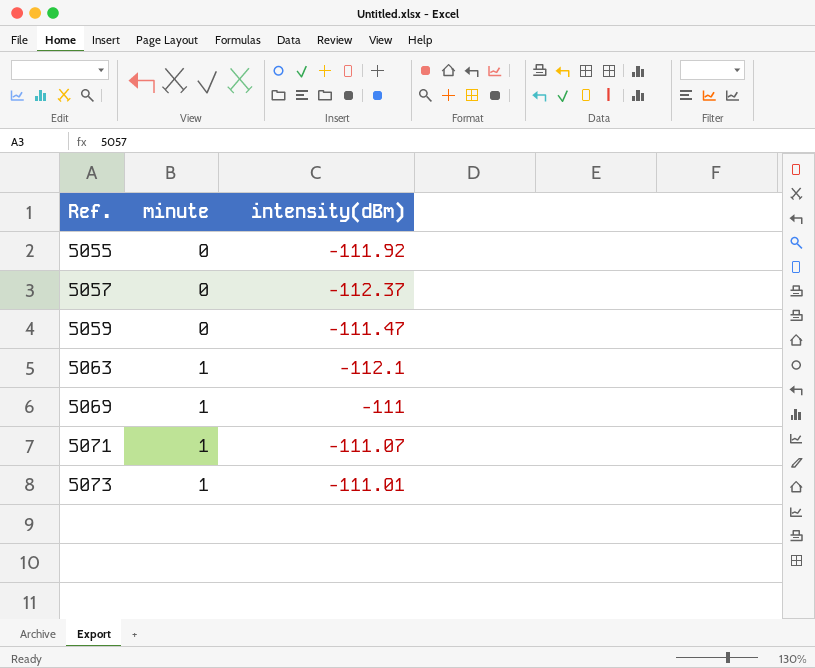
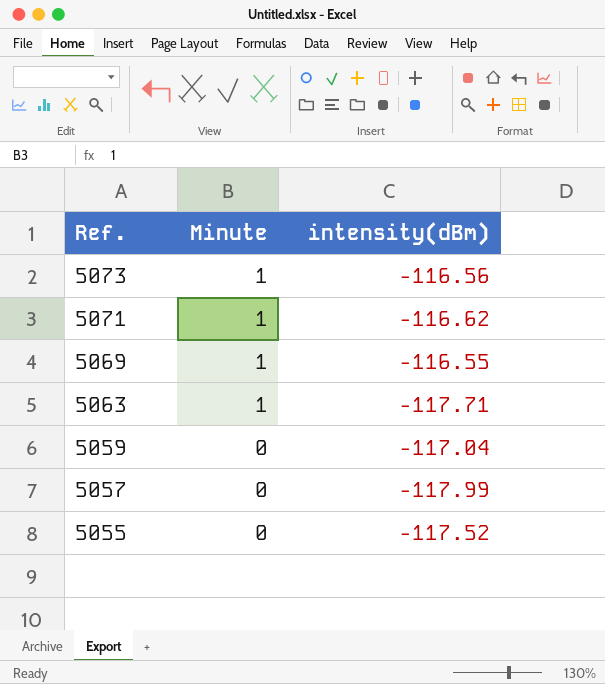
row order: Ref. ascending -> Ref. descending
column name: minute -> Minute
5073 | intensity(dBm): -111.01 -> -116.56
5071 | intensity(dBm): -111.07 -> -116.62
5069 | intensity(dBm): -111 -> -116.55
5063 | intensity(dBm): -112.1 -> -117.71
5059 | intensity(dBm): -111.47 -> -117.04
5057 | intensity(dBm): -112.37 -> -117.99
5055 | intensity(dBm): -111.92 -> -117.52

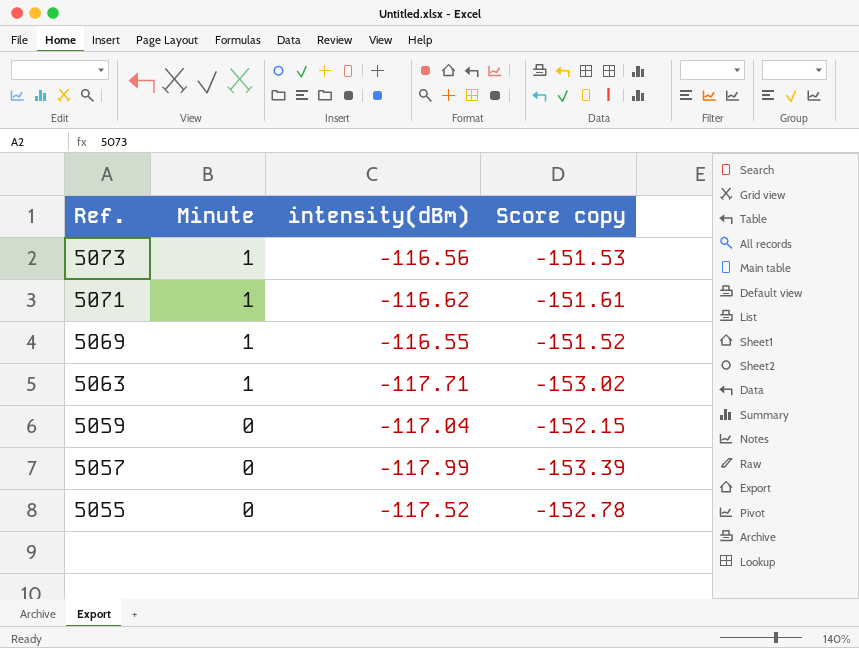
column Score copy | formula: none -> [intensity(dBm)] * 1.3

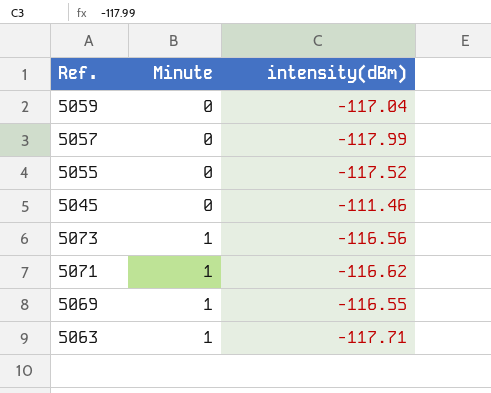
row order: Ref. descending -> Minute ascending
column Score copy | formula: [intensity(dBm)] * 1.3 -> none
row 5045: none -> 0 | -111.46

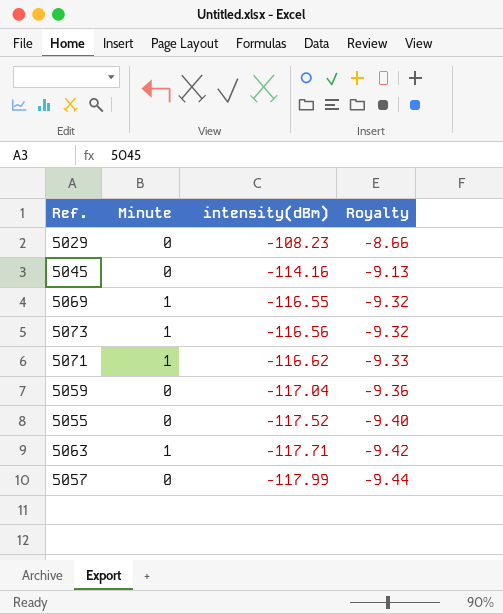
row order: Minute ascending -> intensity(dBm) descending
column Royalty | formula: none -> [intensity(dBm)] * 0.08
row 5029: none -> 0 | -108.23 | -8.66
5045 | intensity(dBm): -111.46 -> -114.16

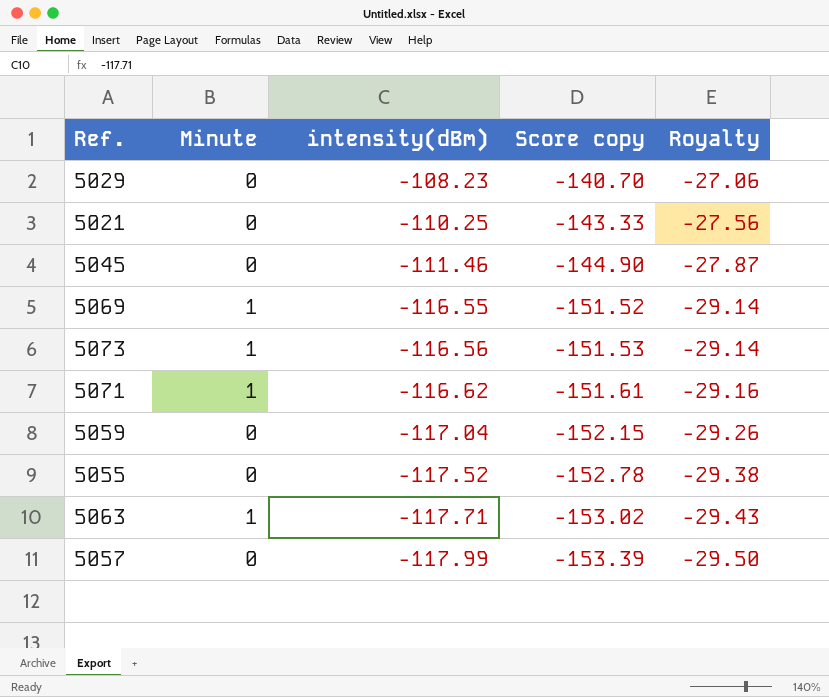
column Score copy | formula: none -> [intensity(dBm)] * 1.3
column Royalty | formula: [intensity(dBm)] * 0.08 -> [intensity(dBm)] * 0.25
row 5021: none -> 0 | -110.25 | -143.33 | -27.56
5045 | intensity(dBm): -114.16 -> -111.46

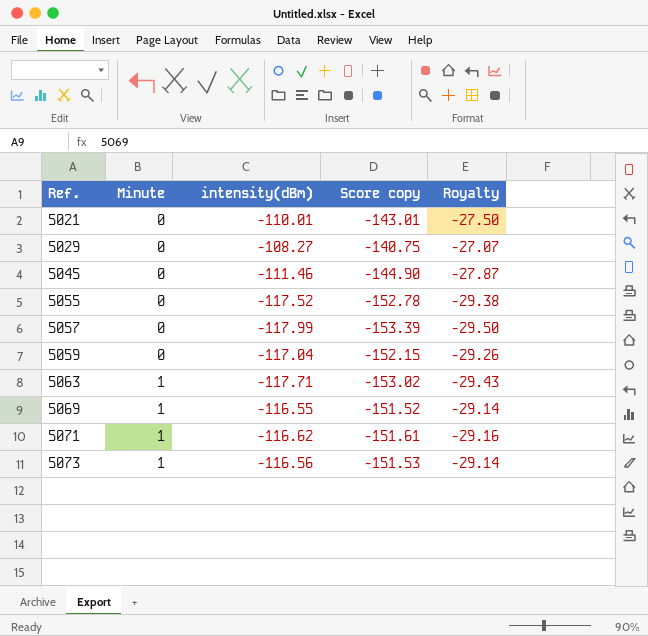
row order: intensity(dBm) descending -> Ref. ascending
5021 | intensity(dBm): -110.25 -> -110.01
5021 | Score copy: -143.33 -> -143.01
5021 | Royalty: -27.56 -> -27.50
5029 | intensity(dBm): -108.23 -> -108.27
5029 | Score copy: -140.70 -> -140.75
5029 | Royalty: -27.06 -> -27.07

